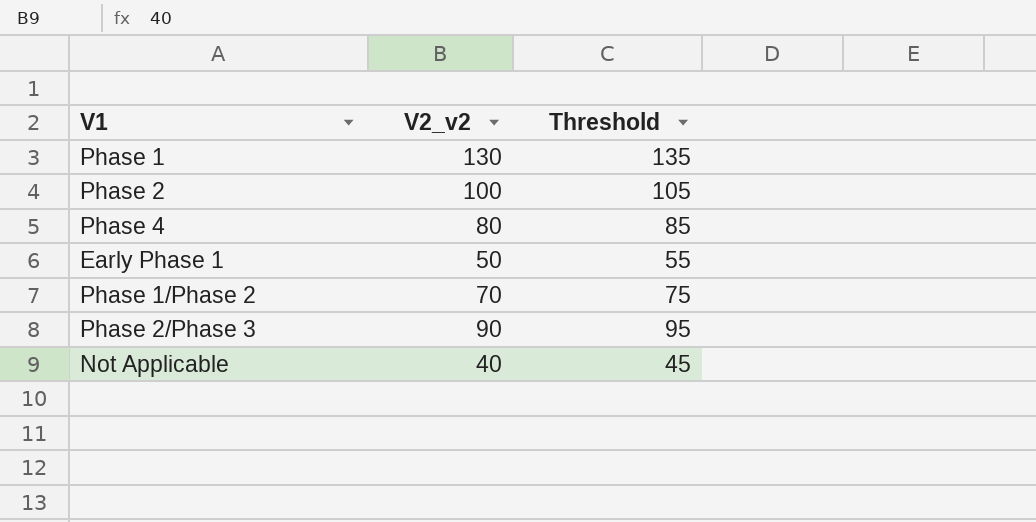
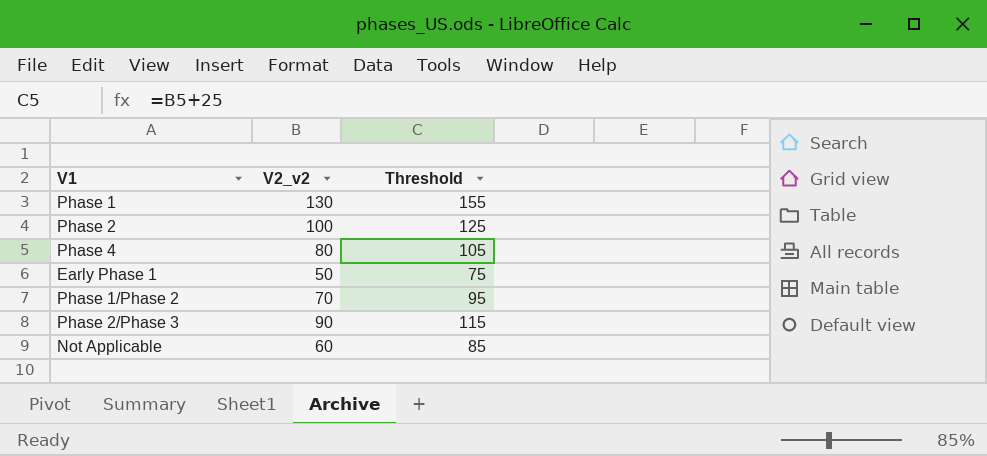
column Threshold | formula: [V2_v2] + 5 -> [V2_v2] + 25
Not Applicable | V2_v2: 40 -> 60

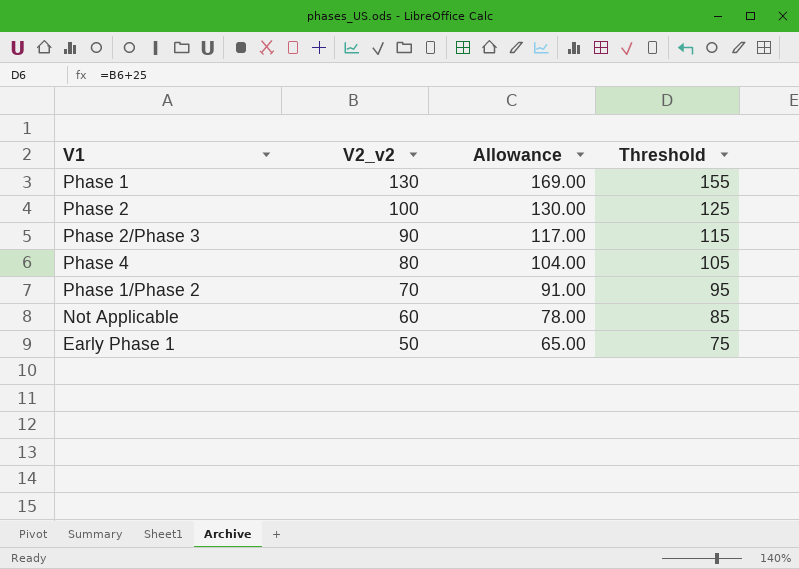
row order: none -> V2_v2 descending
column Allowance | formula: none -> [V2_v2] * 1.3

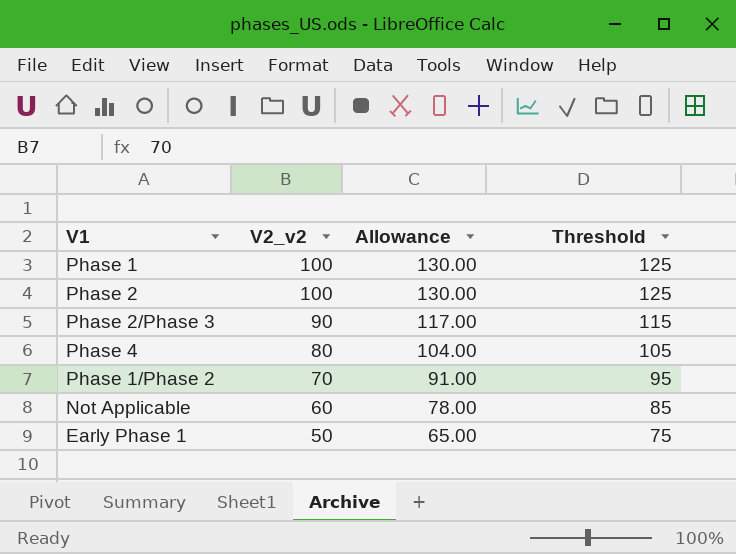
Phase 1 | V2_v2: 130 -> 100
Phase 1 | Allowance: 169.00 -> 130.00
Phase 1 | Threshold: 155 -> 125

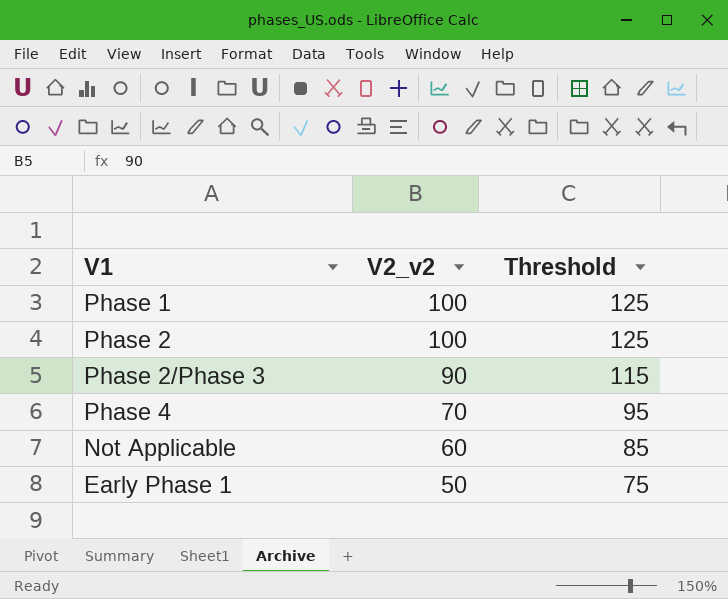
column Allowance | formula: [V2_v2] * 1.3 -> none
row Phase 1/Phase 2: 70 | 91.00 | 95 -> none
Phase 4 | V2_v2: 80 -> 70
Phase 4 | Threshold: 105 -> 95

